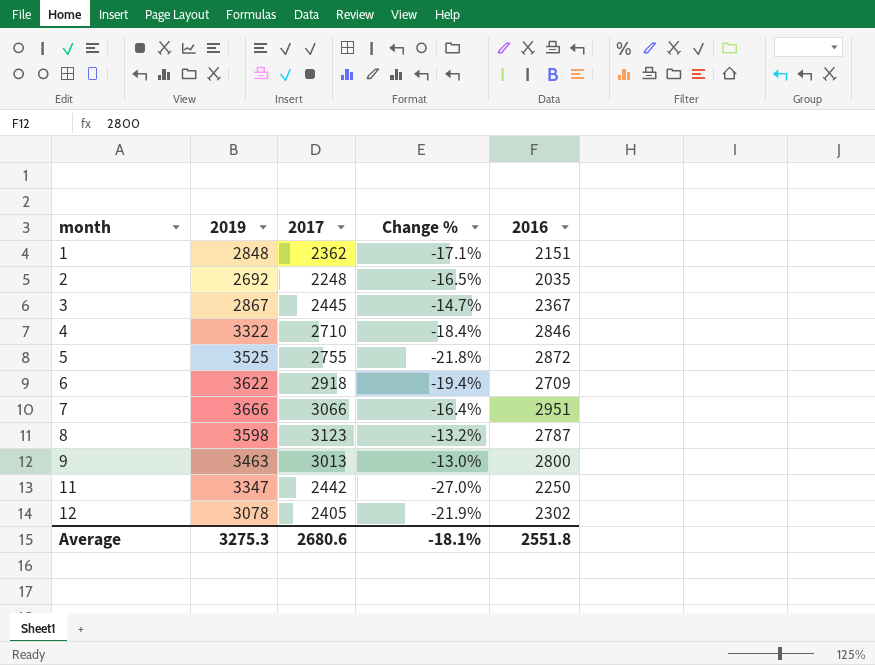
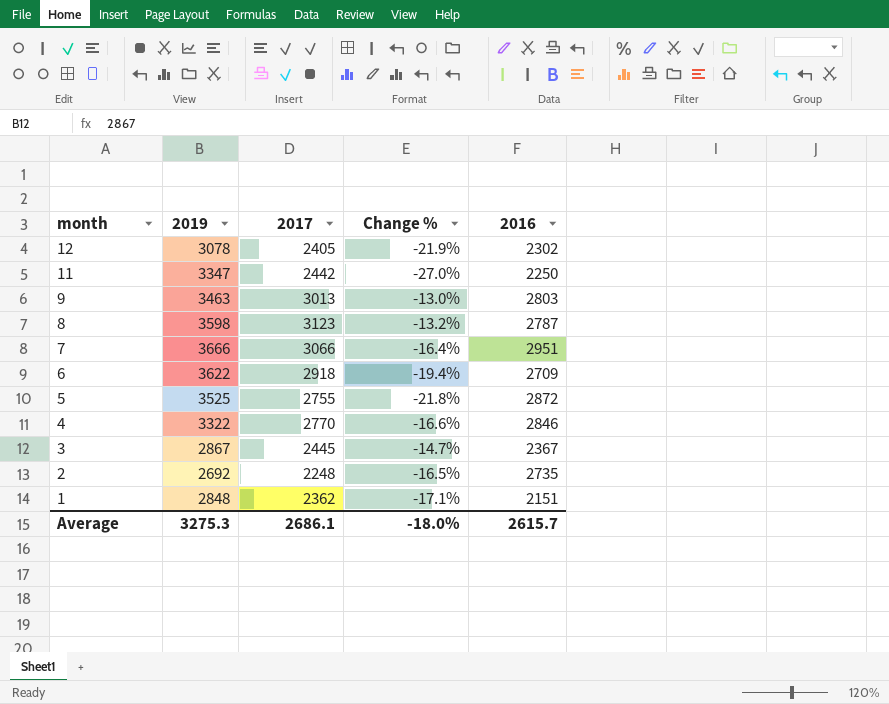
row order: month ascending -> month descending
9 | 2016: 2800 -> 2803
4 | 2017: 2710 -> 2770
4 | Change %: -18.4% -> -16.6%
2 | 2016: 2035 -> 2735
Average | 2017: 2680.6 -> 2686.1
Average | Change %: -18.1% -> -18.0%
Average | 2016: 2551.8 -> 2615.7

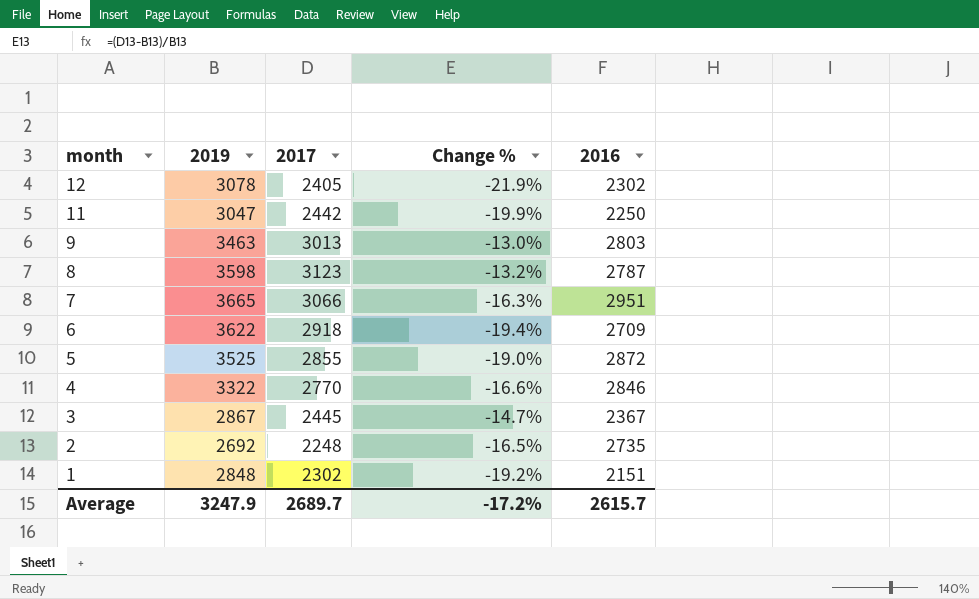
11 | 2019: 3347 -> 3047
11 | Change %: -27.0% -> -19.9%
7 | 2019: 3666 -> 3665
7 | Change %: -16.4% -> -16.3%
5 | 2017: 2755 -> 2855
5 | Change %: -21.8% -> -19.0%
1 | 2017: 2362 -> 2302
1 | Change %: -17.1% -> -19.2%
Average | 2019: 3275.3 -> 3247.9
Average | 2017: 2686.1 -> 2689.7
Average | Change %: -18.0% -> -17.2%

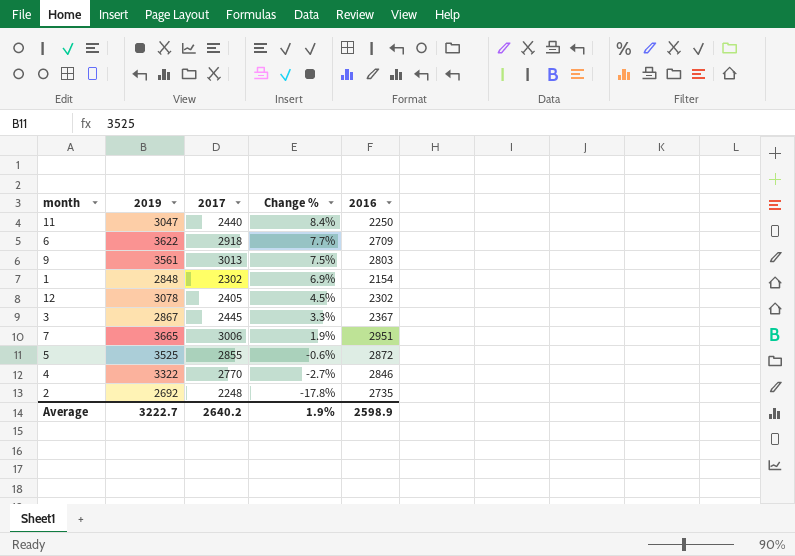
row order: month descending -> Change % descending
column Change % | formula: ([2017] - [2019]) / [2019] -> ([2017] - [2016]) / [2016]
row 8: 3598 | 3123 | -13.2% | 2787 -> none
11 | 2017: 2442 -> 2440
9 | 2019: 3463 -> 3561
1 | 2016: 2151 -> 2154
7 | 2017: 3066 -> 3006
Average | 2019: 3247.9 -> 3222.7
Average | 2017: 2689.7 -> 2640.2
Average | Change %: -17.2% -> 1.9%
Average | 2016: 2615.7 -> 2598.9

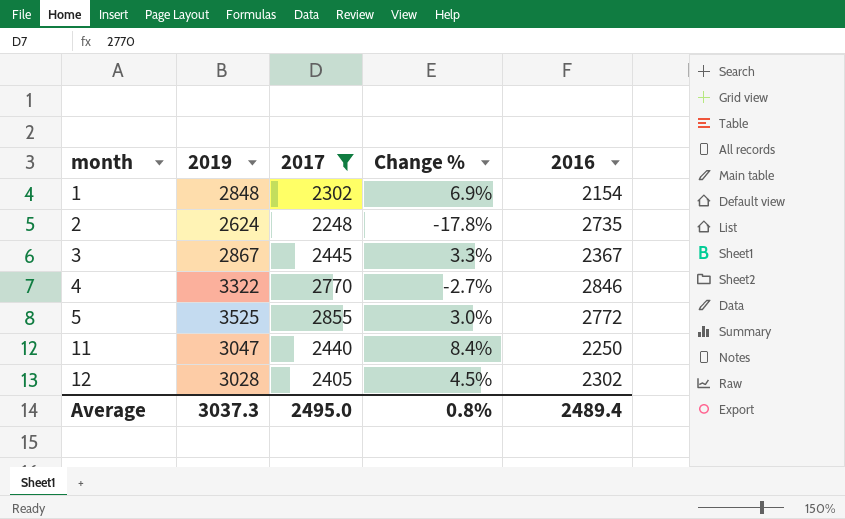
filter: none -> 2017 <= 2855
row order: Change % descending -> month ascending
2 | 2019: 2692 -> 2624
5 | Change %: -0.6% -> 3.0%
5 | 2016: 2872 -> 2772
12 | 2019: 3078 -> 3028
Average | 2019: 3222.7 -> 3037.3
Average | 2017: 2640.2 -> 2495.0
Average | Change %: 1.9% -> 0.8%
Average | 2016: 2598.9 -> 2489.4

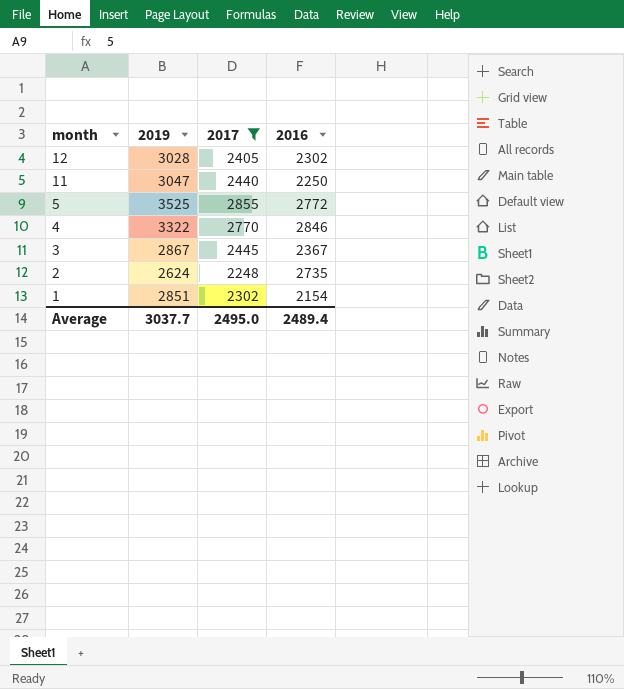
row order: month ascending -> month descending
column Change % | formula: ([2017] - [2016]) / [2016] -> none
1 | 2019: 2848 -> 2851
Average | 2019: 3037.3 -> 3037.7

